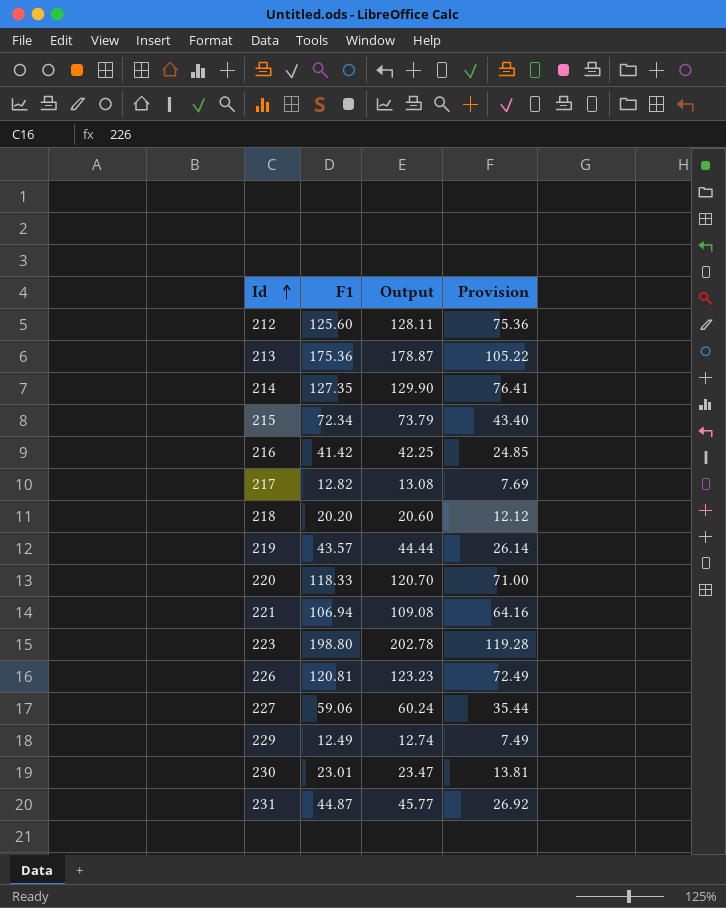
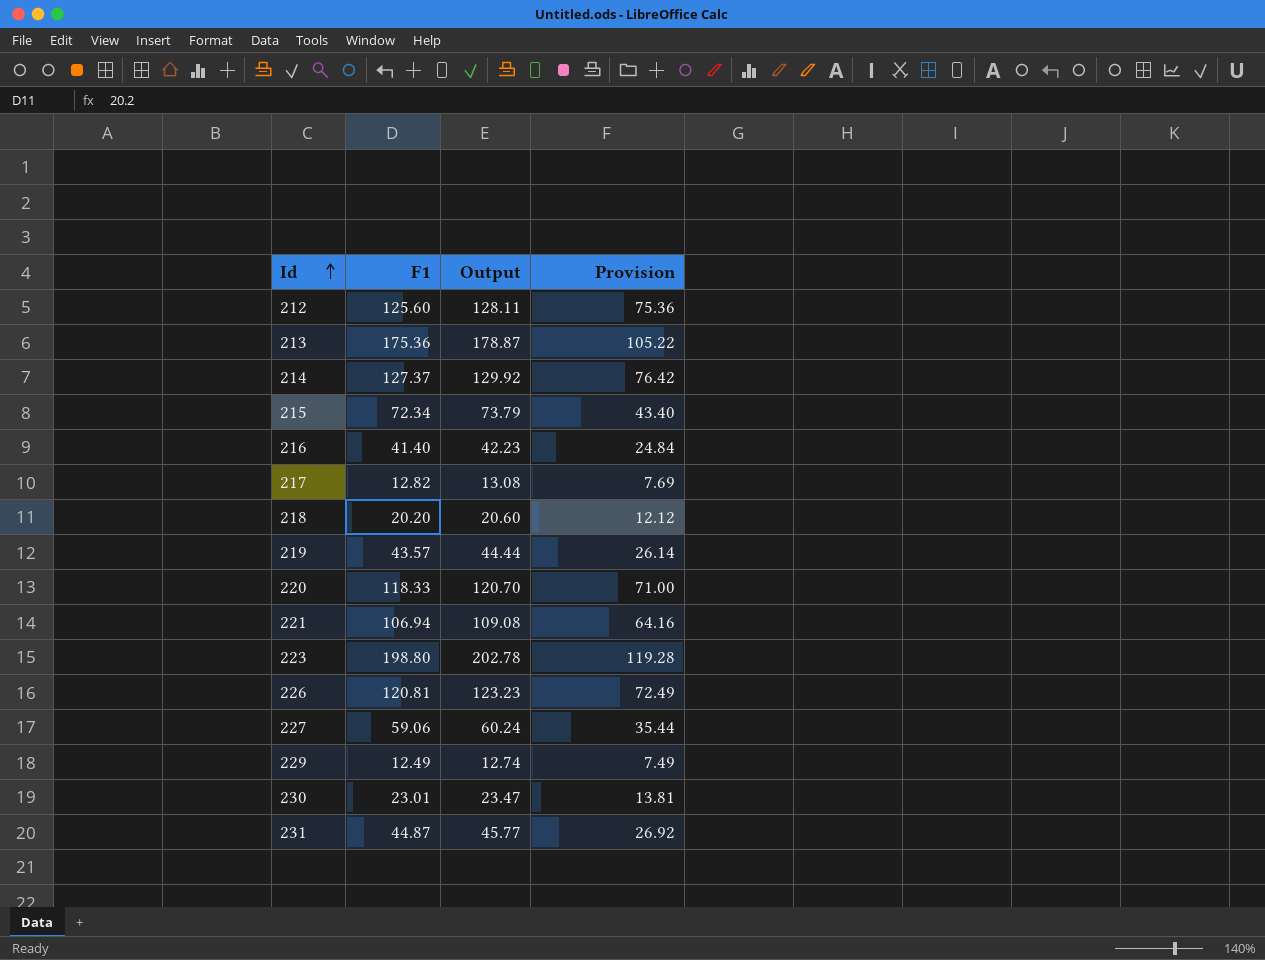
214 | F1: 127.35 -> 127.37
214 | Output: 129.90 -> 129.92
214 | Provision: 76.41 -> 76.42
216 | F1: 41.42 -> 41.40
216 | Output: 42.25 -> 42.23
216 | Provision: 24.85 -> 24.84

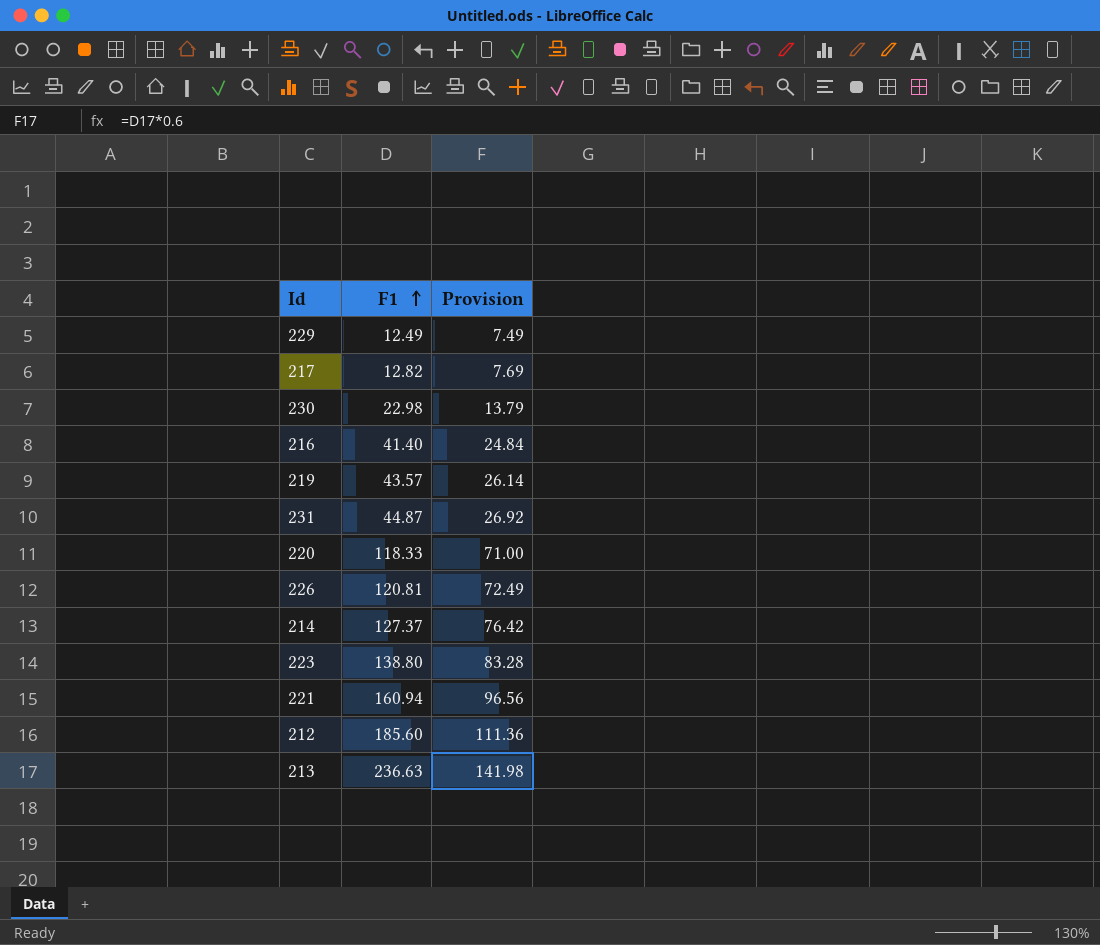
row order: Id ascending -> F1 ascending
column Output | formula: [F1] * 1.02 -> none
row 215: 72.34 | 73.79 | 43.40 -> none
row 218: 20.20 | 20.60 | 12.12 -> none
row 227: 59.06 | 60.24 | 35.44 -> none
230 | F1: 23.01 -> 22.98
230 | Provision: 13.81 -> 13.79
223 | F1: 198.80 -> 138.80
223 | Provision: 119.28 -> 83.28
221 | F1: 106.94 -> 160.94
221 | Provision: 64.16 -> 96.56
212 | F1: 125.60 -> 185.60
212 | Provision: 75.36 -> 111.36
213 | F1: 175.36 -> 236.63
213 | Provision: 105.22 -> 141.98

